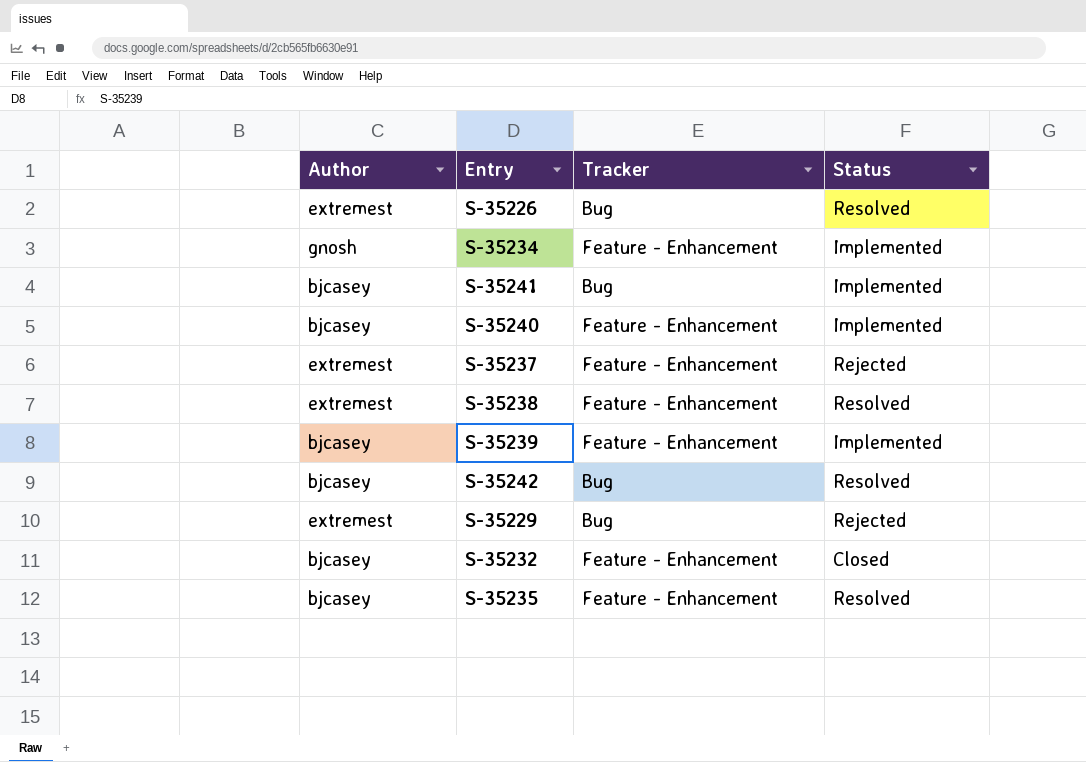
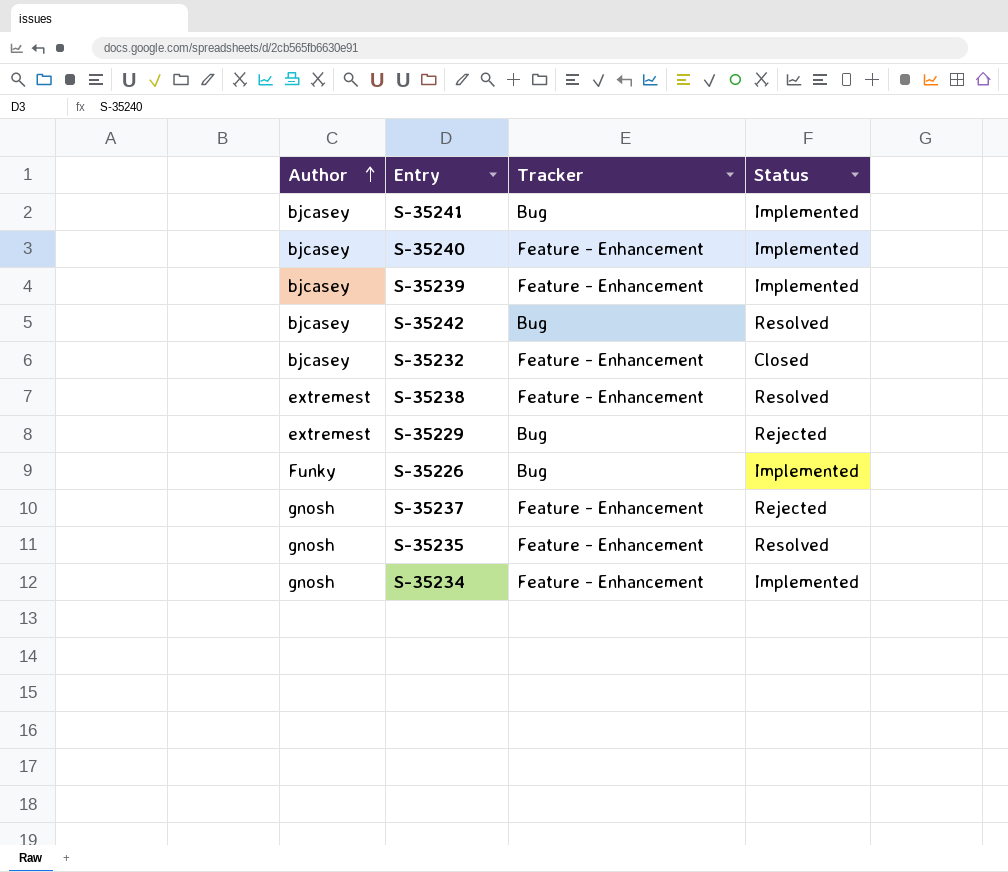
row order: none -> Author ascending
S-35226 | Author: extremest -> Funky
S-35226 | Status: Resolved -> Implemented
S-35237 | Author: extremest -> gnosh
S-35235 | Author: bjcasey -> gnosh

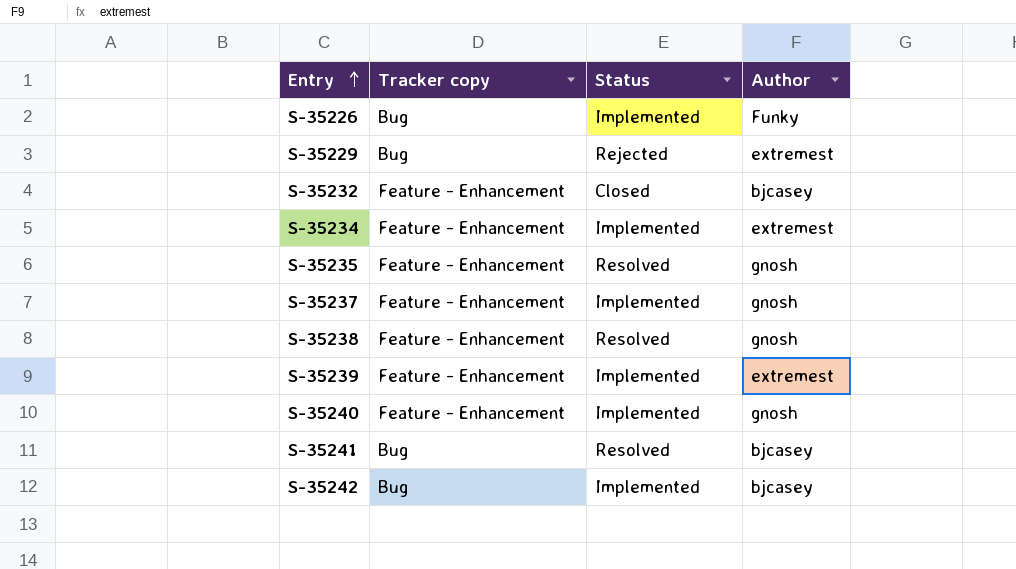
row order: Author ascending -> Entry ascending
column name: Tracker -> Tracker copy
column Author | position: 1 -> 4
S-35234 | Author: gnosh -> extremest
S-35237 | Status: Rejected -> Implemented
S-35238 | Author: extremest -> gnosh
S-35239 | Author: bjcasey -> extremest
S-35240 | Author: bjcasey -> gnosh
S-35241 | Status: Implemented -> Resolved
S-35242 | Status: Resolved -> Implemented

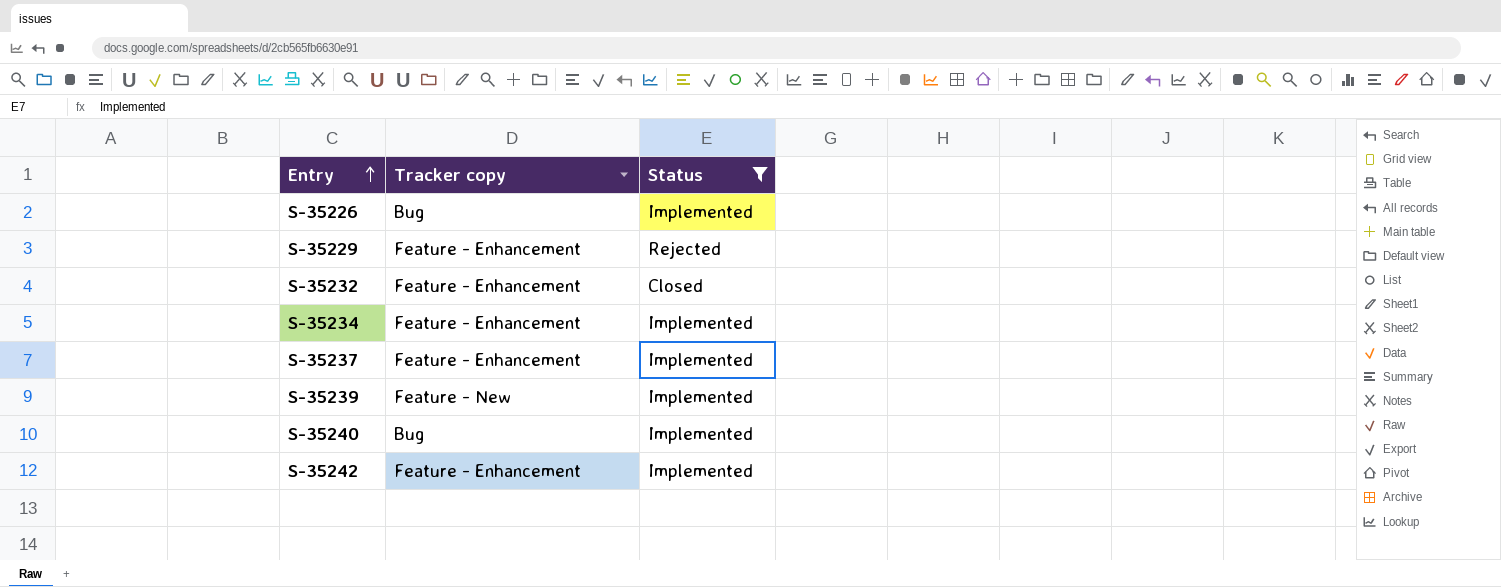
filter: none -> Status != Resolved
column Author | position: 4 -> none
S-35229 | Tracker copy: Bug -> Feature - Enhancement
S-35239 | Tracker copy: Feature - Enhancement -> Feature - New
S-35240 | Tracker copy: Feature - Enhancement -> Bug
S-35242 | Tracker copy: Bug -> Feature - Enhancement

